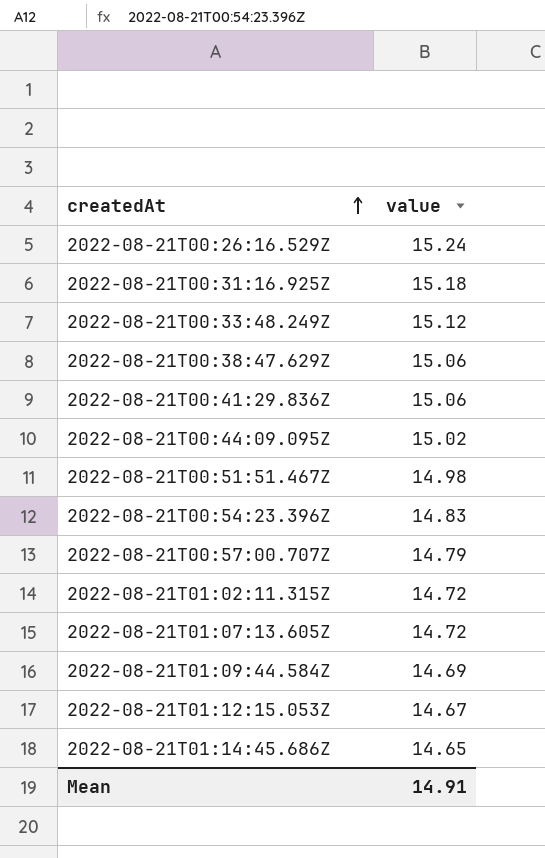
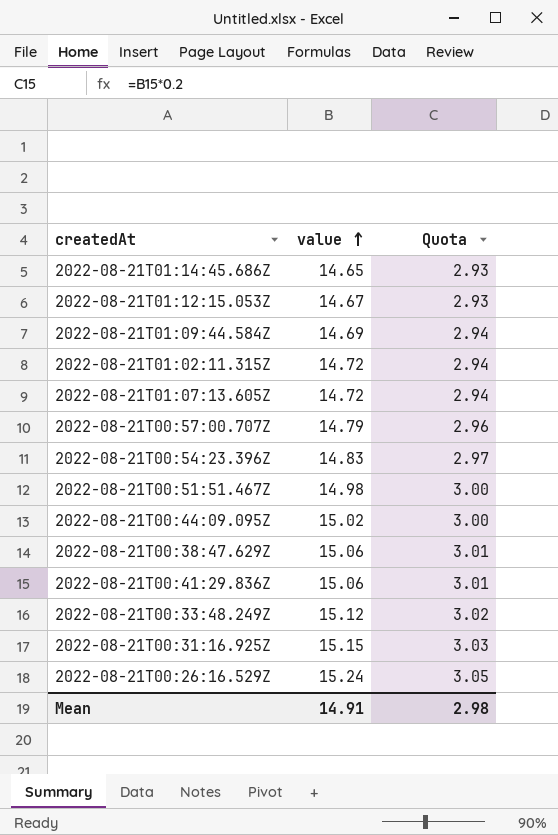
row order: createdAt ascending -> value ascending
column Quota | formula: none -> [value] * 0.2
2022-08-21T00:31:16.925Z | value: 15.18 -> 15.15

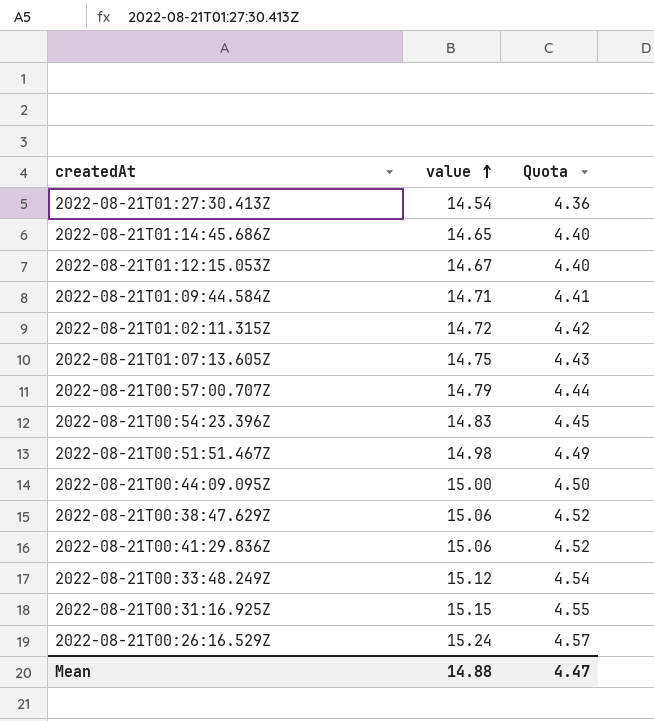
column Quota | formula: [value] * 0.2 -> [value] * 0.3
row 2022-08-21T01:27:30.413Z: none -> 14.54 | 4.36
2022-08-21T01:09:44.584Z | value: 14.69 -> 14.71
2022-08-21T01:07:13.605Z | value: 14.72 -> 14.75
2022-08-21T00:44:09.095Z | value: 15.02 -> 15.00
Mean | value: 14.91 -> 14.88
Mean | Quota: 2.98 -> 4.47

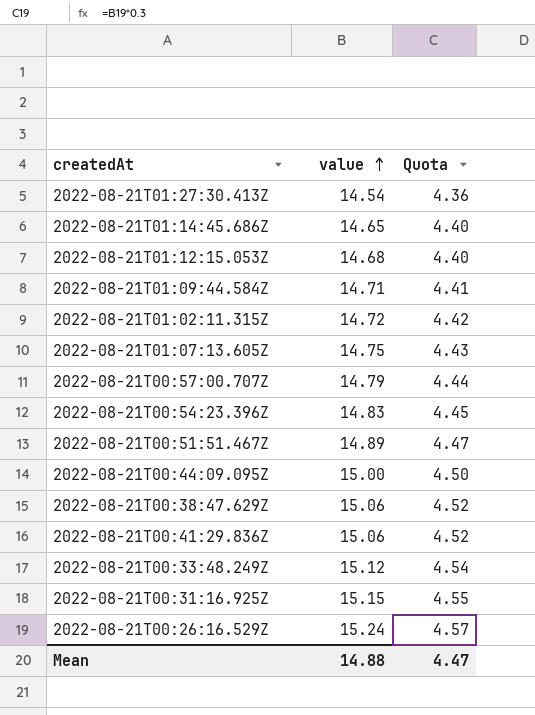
2022-08-21T01:12:15.053Z | value: 14.67 -> 14.68
2022-08-21T00:51:51.467Z | value: 14.98 -> 14.89
2022-08-21T00:51:51.467Z | Quota: 4.49 -> 4.47

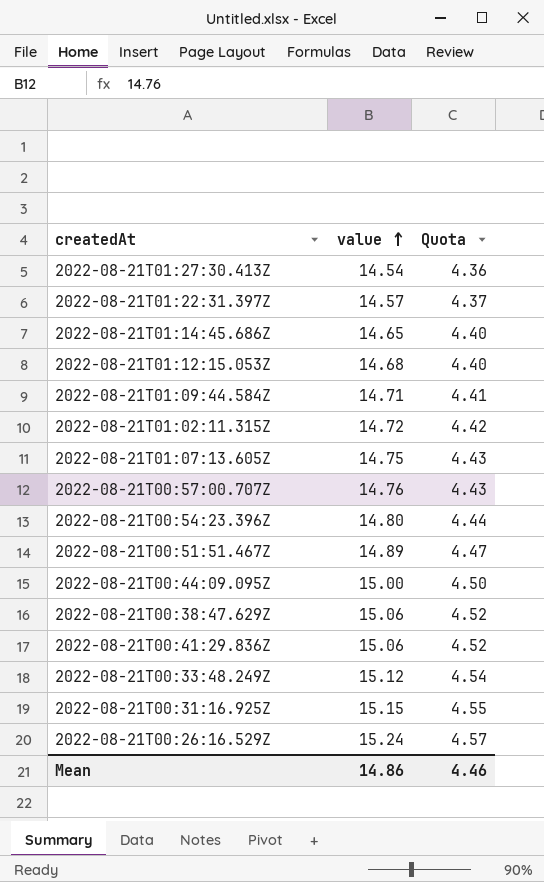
row 2022-08-21T01:22:31.397Z: none -> 14.57 | 4.37
2022-08-21T00:57:00.707Z | value: 14.79 -> 14.76
2022-08-21T00:57:00.707Z | Quota: 4.44 -> 4.43
2022-08-21T00:54:23.396Z | value: 14.83 -> 14.80
2022-08-21T00:54:23.396Z | Quota: 4.45 -> 4.44
Mean | value: 14.88 -> 14.86
Mean | Quota: 4.47 -> 4.46

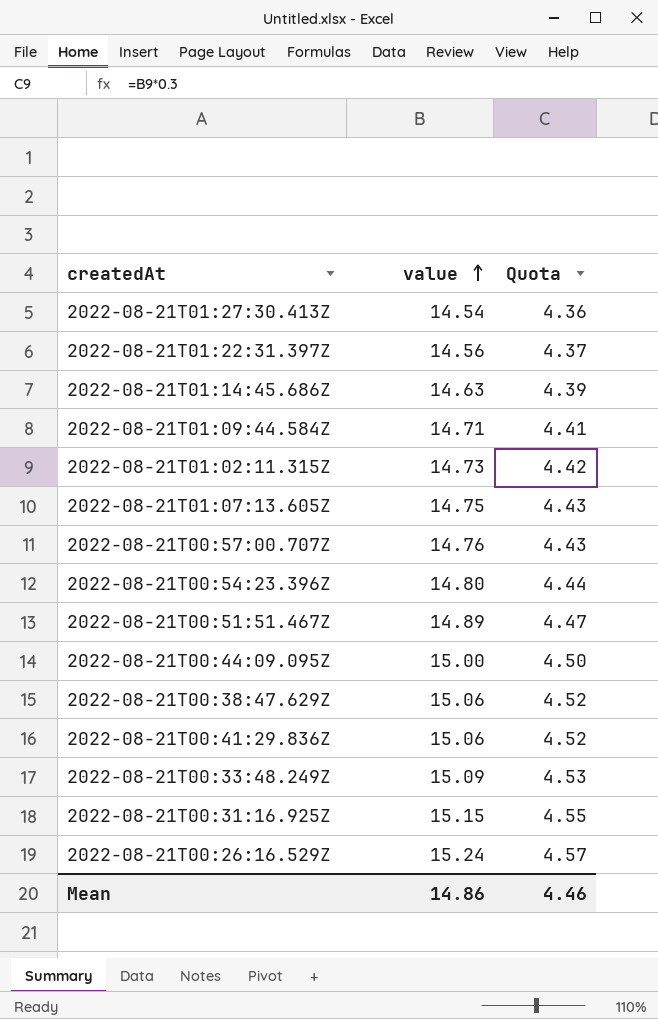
row 2022-08-21T01:12:15.053Z: 14.68 | 4.40 -> none
2022-08-21T01:22:31.397Z | value: 14.57 -> 14.56
2022-08-21T01:14:45.686Z | value: 14.65 -> 14.63
2022-08-21T01:14:45.686Z | Quota: 4.40 -> 4.39
2022-08-21T01:02:11.315Z | value: 14.72 -> 14.73
2022-08-21T00:33:48.249Z | value: 15.12 -> 15.09
2022-08-21T00:33:48.249Z | Quota: 4.54 -> 4.53

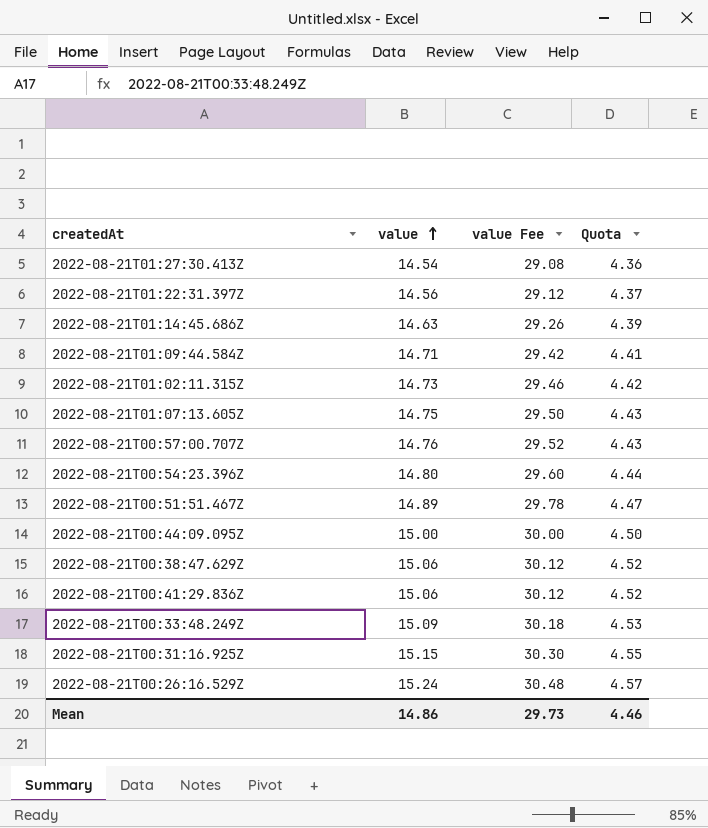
column value Fee | formula: none -> [value] * 2

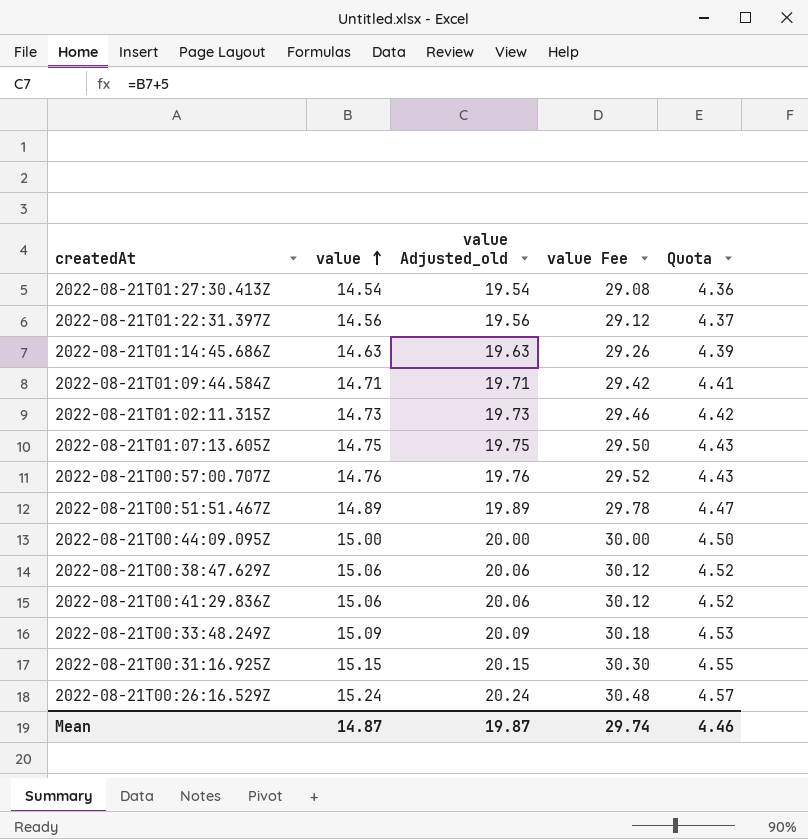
column value Adjusted_old | formula: none -> [value] + 5
row 2022-08-21T00:54:23.396Z: 14.80 | 29.60 | 4.44 -> none
Mean | value: 14.86 -> 14.87
Mean | value Fee: 29.73 -> 29.74

